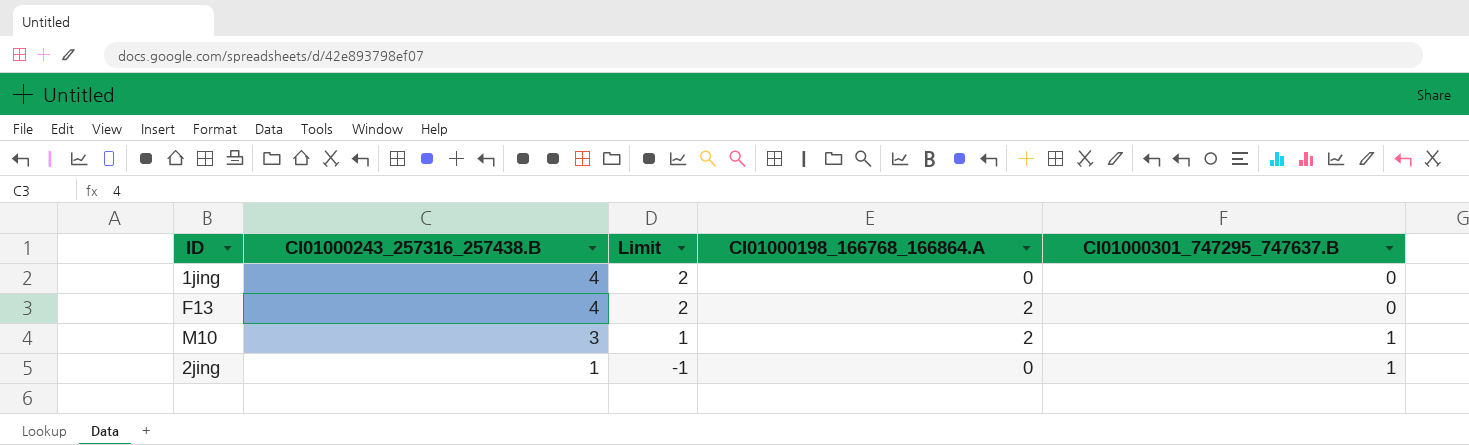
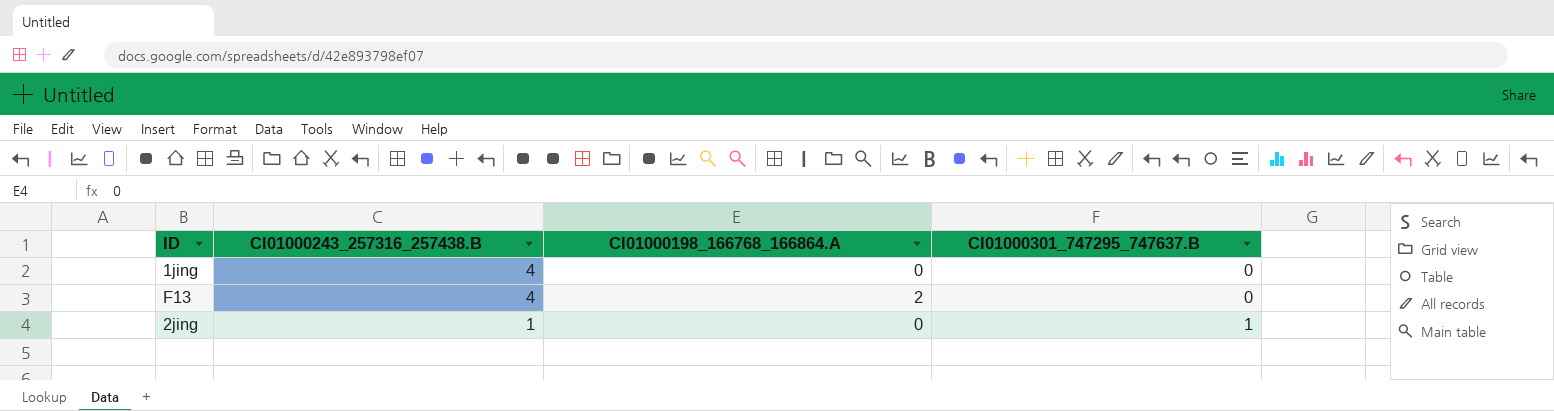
column Limit | formula: [CI01000243_257316_257438.B] - 2 -> none
row M10: 3 | 1 | 2 | 1 -> none

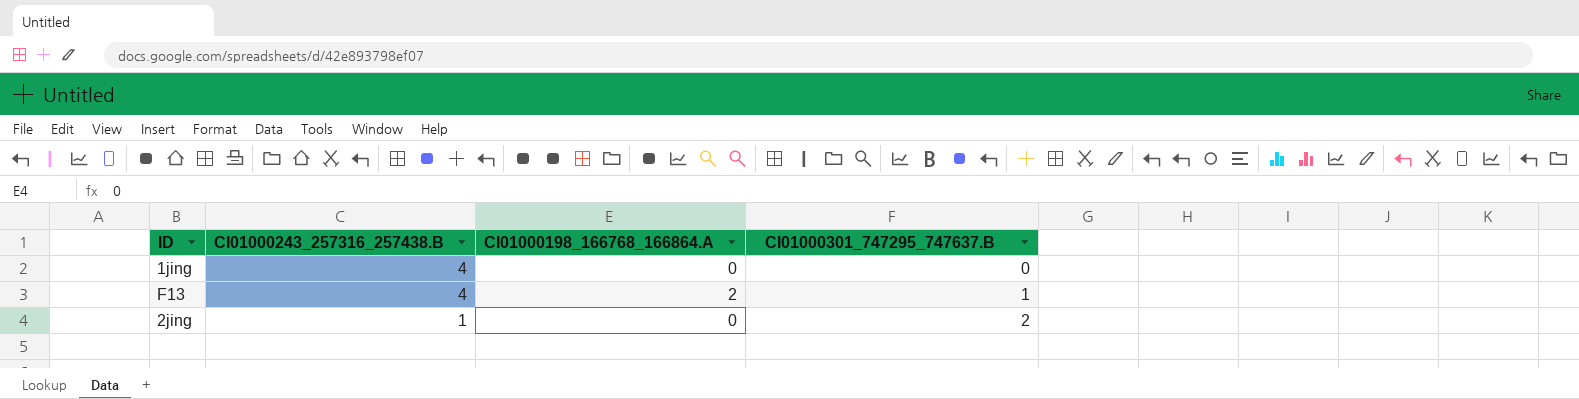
F13 | CI01000301_747295_747637.B: 0 -> 1
2jing | CI01000301_747295_747637.B: 1 -> 2

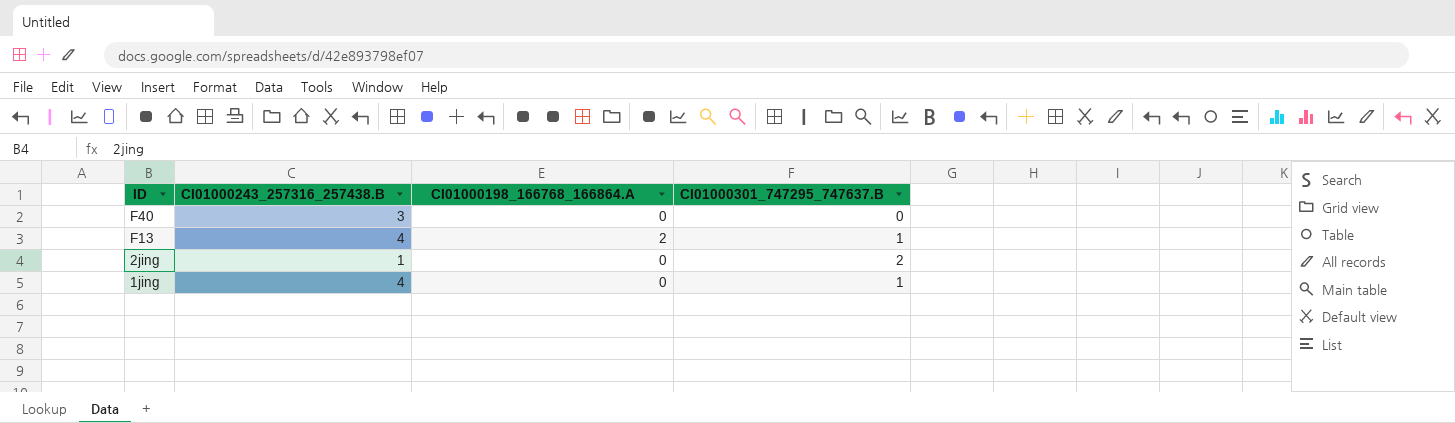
row order: CI01000243_257316_257438.B descending -> ID descending
row F40: none -> 3 | 0 | 0
1jing | CI01000301_747295_747637.B: 0 -> 1

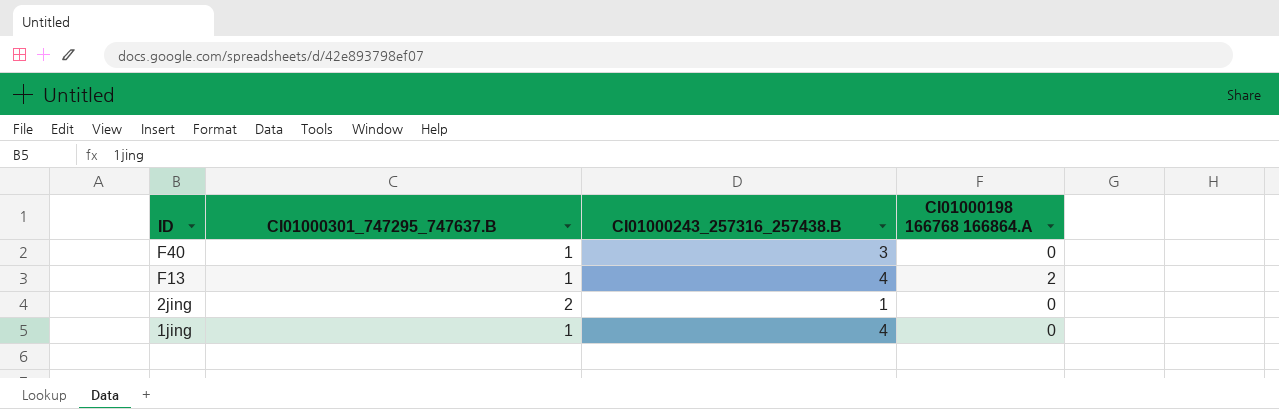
column CI01000301_747295_747637.B | position: 4 -> 2
column name: CI01000198_166768_166864.A -> CI01000198 166768 166864.A
F40 | CI01000301_747295_747637.B: 0 -> 1

